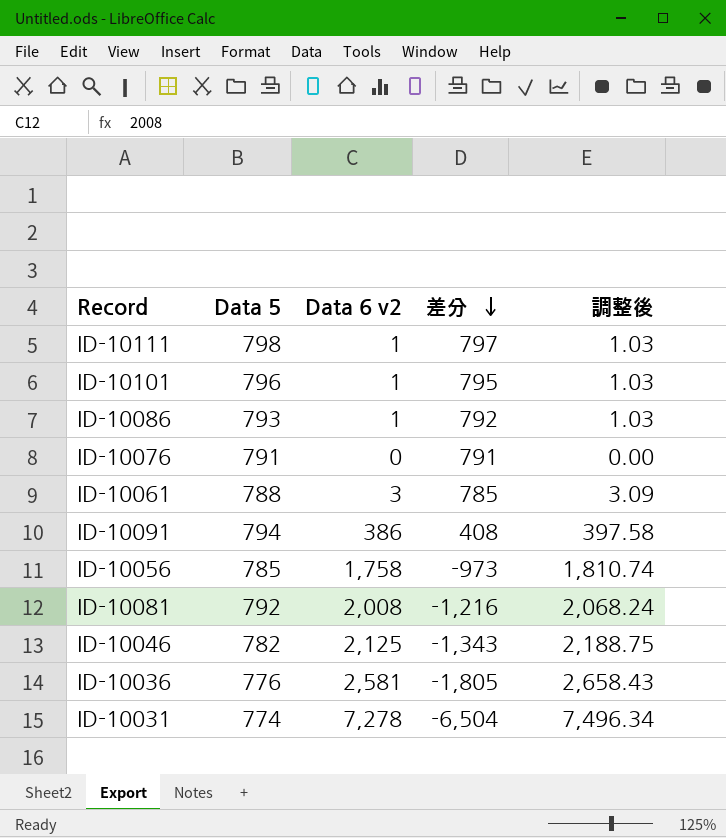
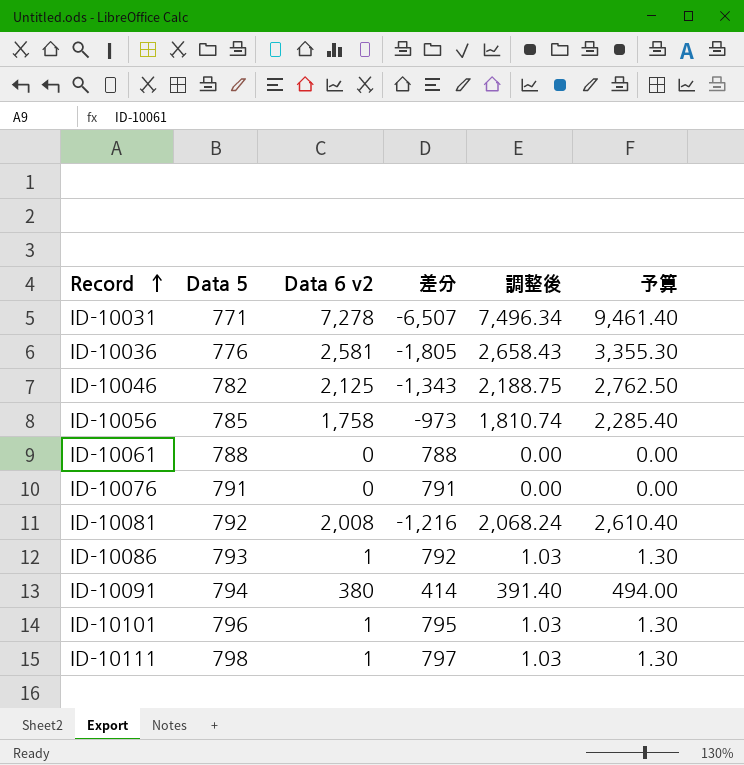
row order: 差分 descending -> Record ascending
column 予算 | formula: none -> [Data 6 v2] * 1.3
ID-10031 | Data 5: 774 -> 771
ID-10031 | 差分: -6,504 -> -6,507
ID-10061 | Data 6 v2: 3 -> 0
ID-10061 | 差分: 785 -> 788
ID-10061 | 調整後: 3.09 -> 0.00
ID-10091 | Data 6 v2: 386 -> 380
ID-10091 | 差分: 408 -> 414
ID-10091 | 調整後: 397.58 -> 391.40

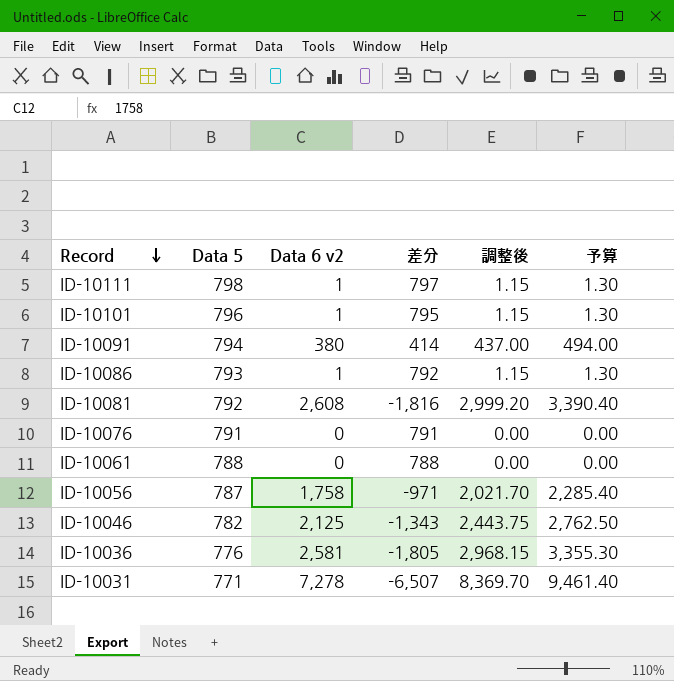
row order: Record ascending -> Record descending
column 調整後 | formula: [Data 6 v2] * 1.03 -> [Data 6 v2] * 1.15
ID-10081 | Data 6 v2: 2,008 -> 2,608
ID-10081 | 差分: -1,216 -> -1,816
ID-10081 | 予算: 2,610.40 -> 3,390.40
ID-10056 | Data 5: 785 -> 787
ID-10056 | 差分: -973 -> -971

